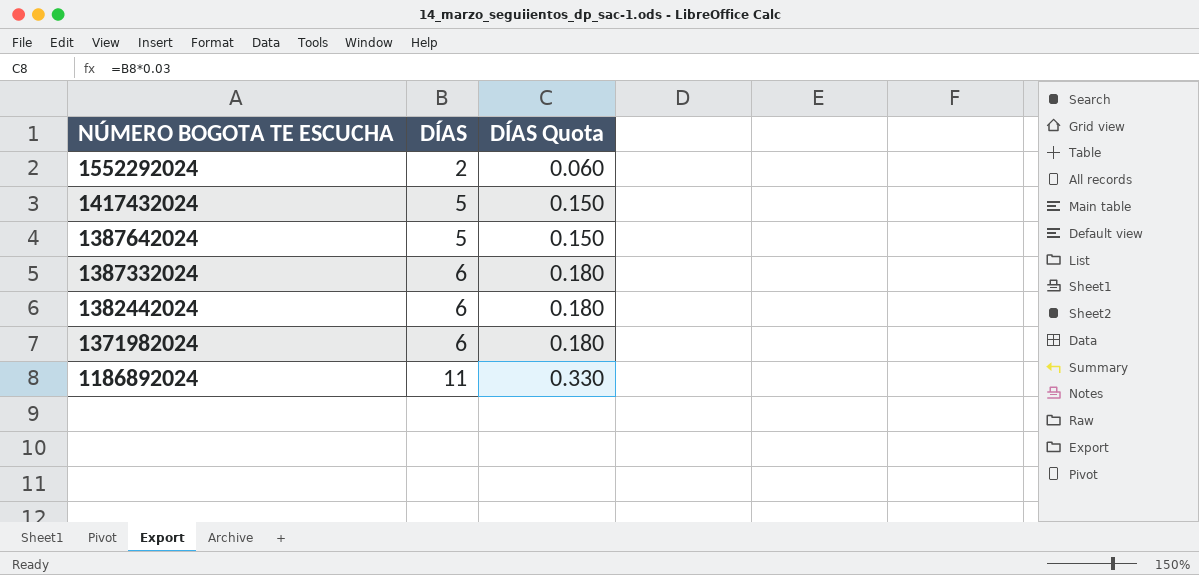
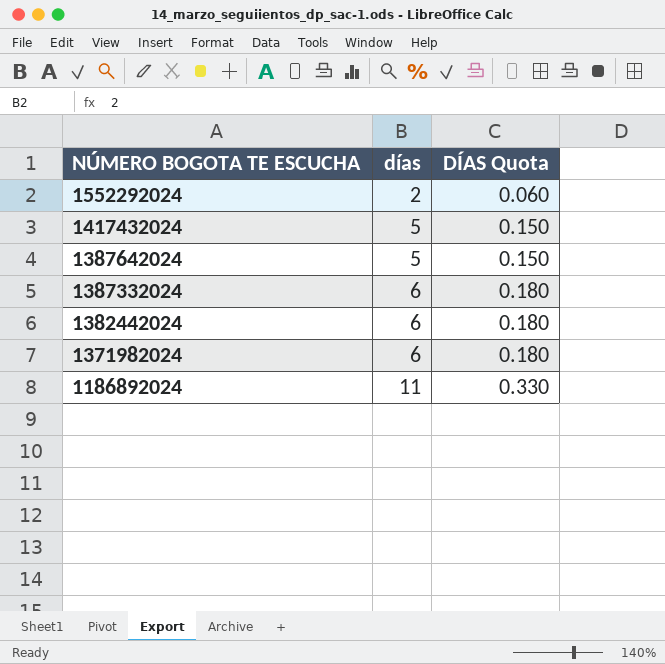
column name: DÍAS -> días

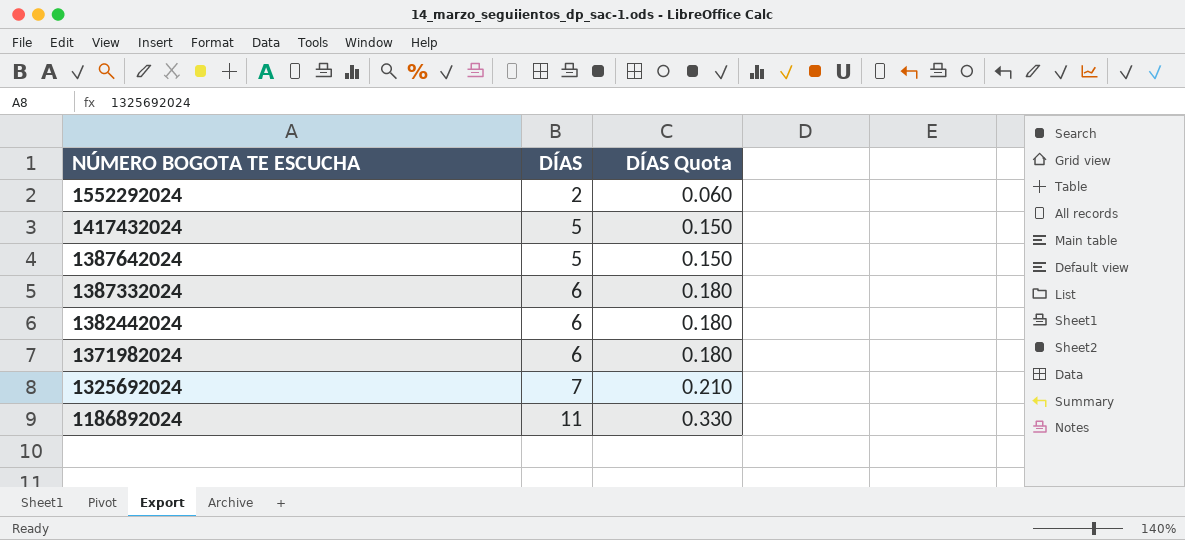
column name: días -> DÍAS
row 1325692024: none -> 7 | 0.210

